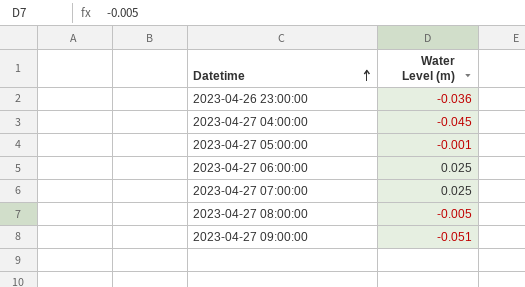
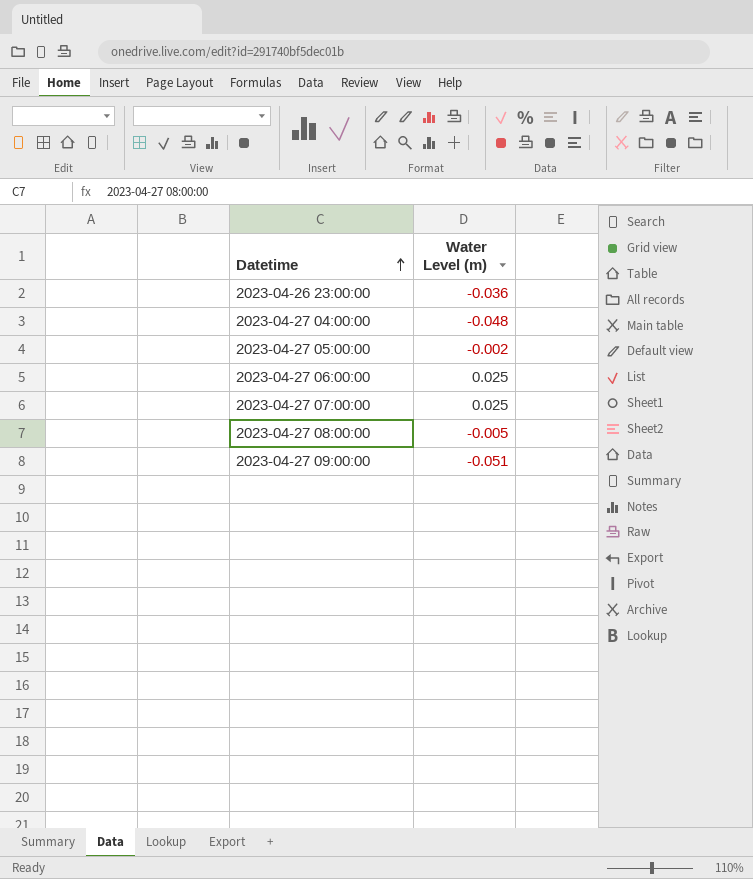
2023-04-27 04:00:00 | Water Level (m): -0.045 -> -0.048
2023-04-27 05:00:00 | Water Level (m): -0.001 -> -0.002

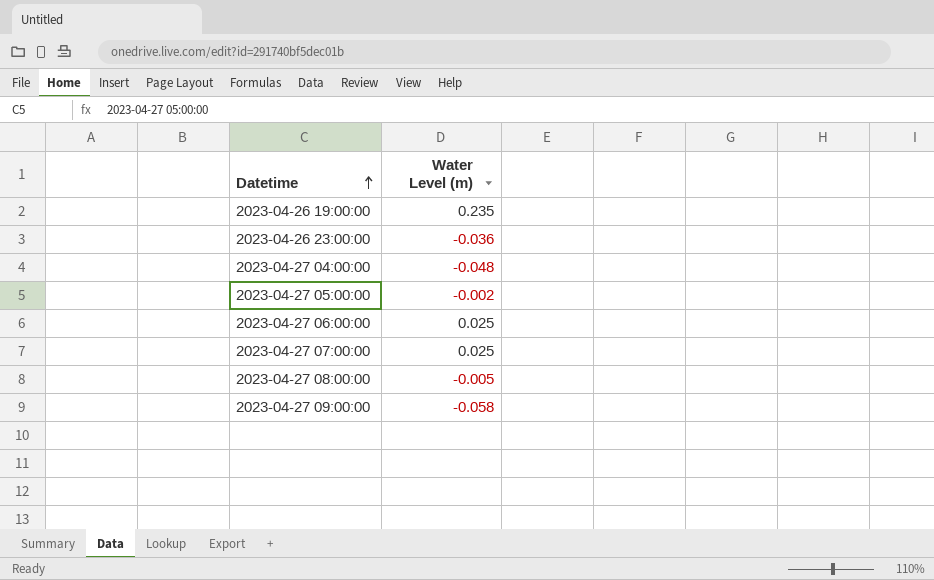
row 2023-04-26 19:00:00: none -> 0.235
2023-04-27 09:00:00 | Water Level (m): -0.051 -> -0.058

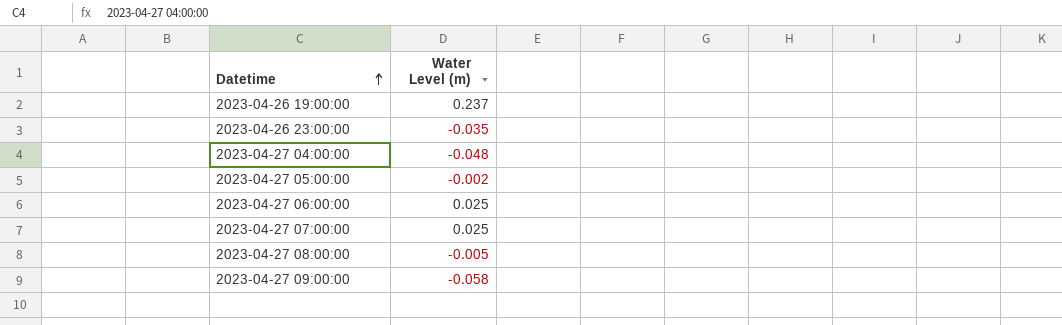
2023-04-26 19:00:00 | Water Level (m): 0.235 -> 0.237
2023-04-26 23:00:00 | Water Level (m): -0.036 -> -0.035

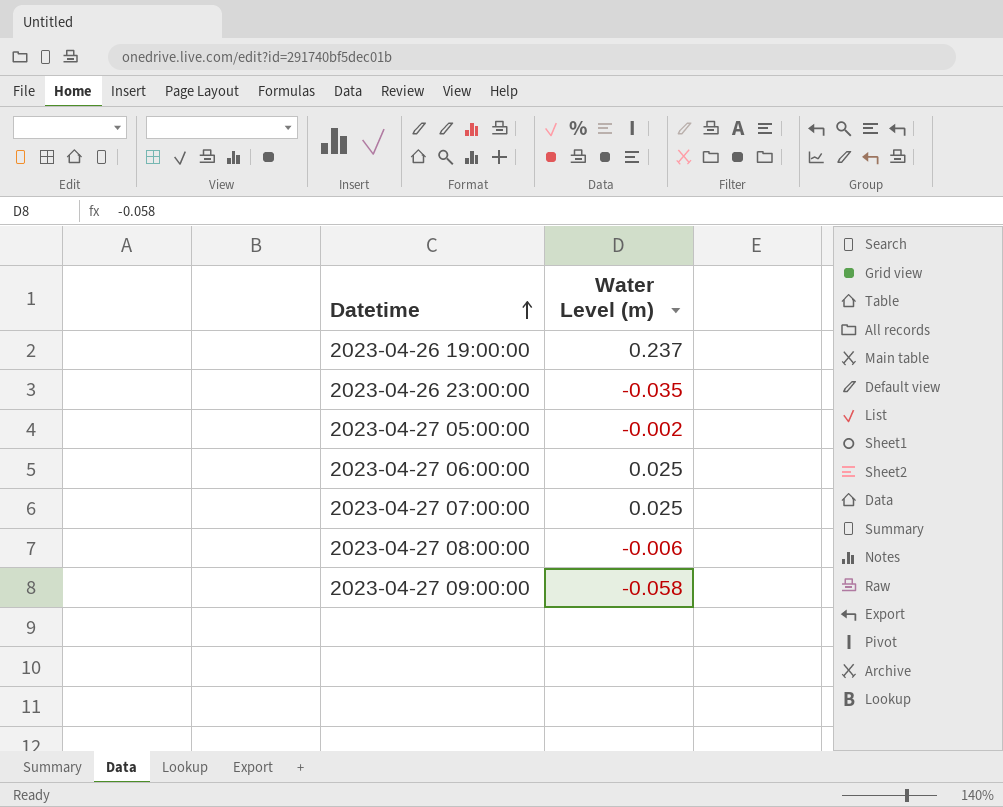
row 2023-04-27 04:00:00: -0.048 -> none
2023-04-27 08:00:00 | Water Level (m): -0.005 -> -0.006

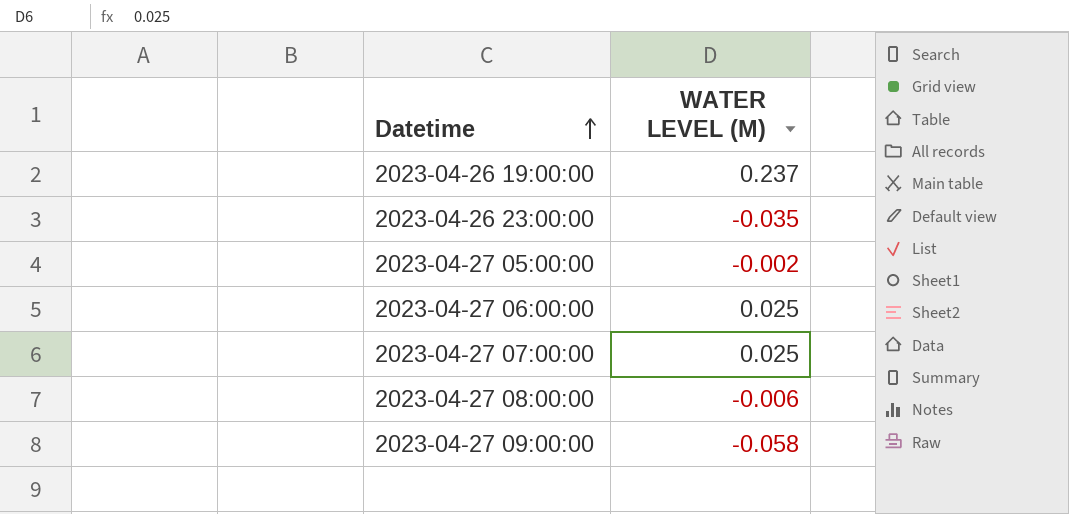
column name: Water Level (m) -> WATER LEVEL (M)

